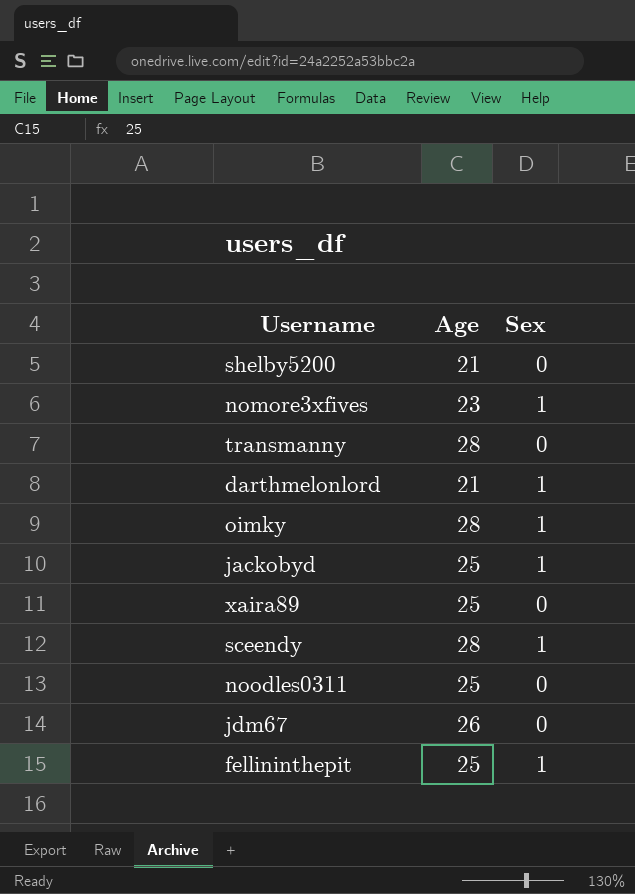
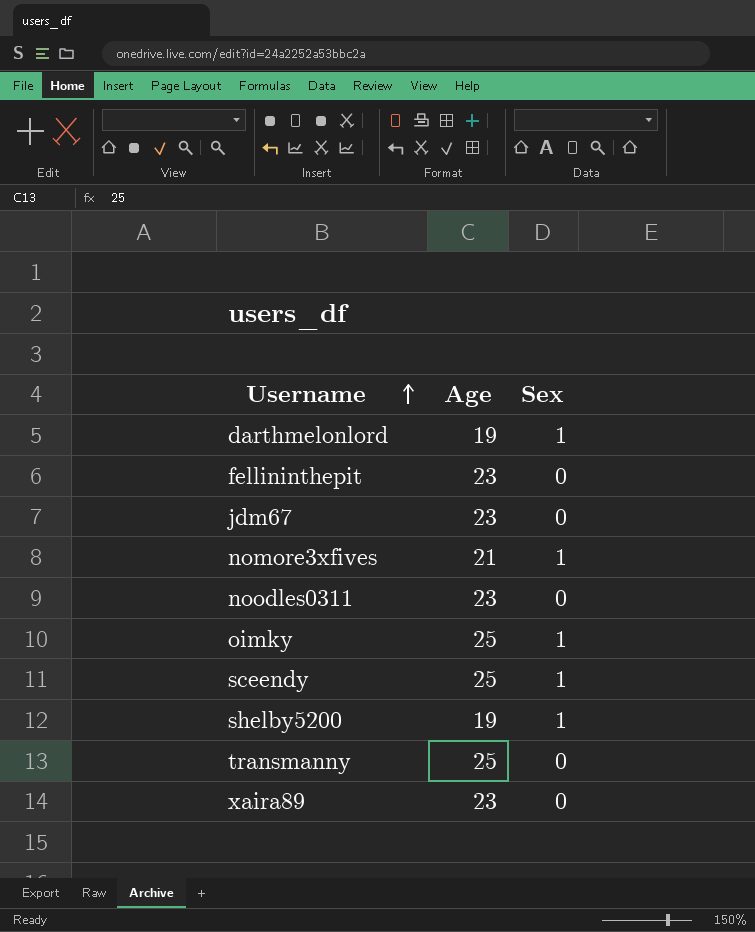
row order: none -> Username ascending
row jackobyd: 25 | 1 -> none
darthmelonlord | Age: 21 -> 19
fellininthepit | Age: 25 -> 23
fellininthepit | Sex: 1 -> 0
jdm67 | Age: 26 -> 23
nomore3xfives | Age: 23 -> 21
noodles0311 | Age: 25 -> 23
oimky | Age: 28 -> 25
sceendy | Age: 28 -> 25
shelby5200 | Age: 21 -> 19
shelby5200 | Sex: 0 -> 1
transmanny | Age: 28 -> 25
xaira89 | Age: 25 -> 23

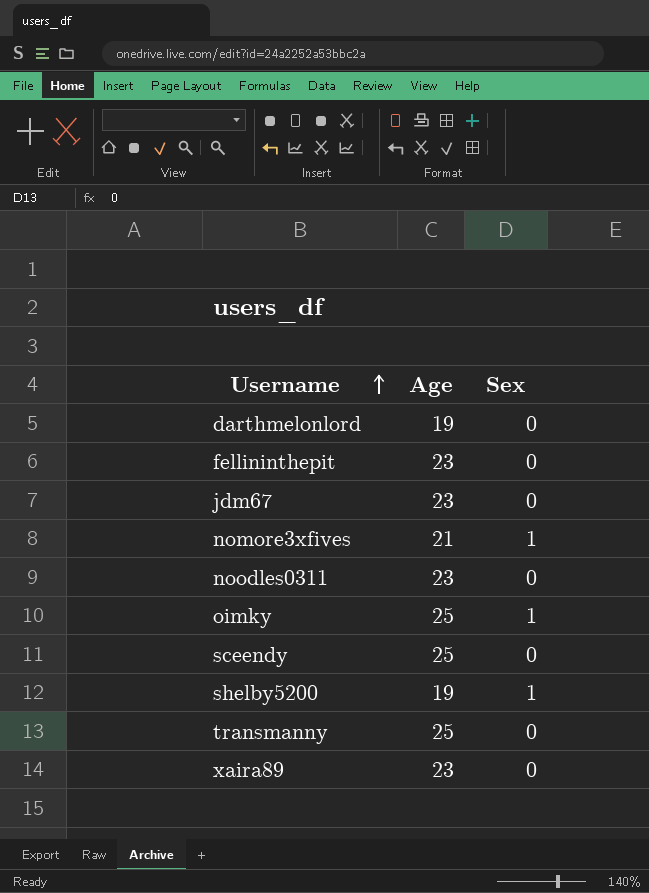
darthmelonlord | Sex: 1 -> 0
sceendy | Sex: 1 -> 0

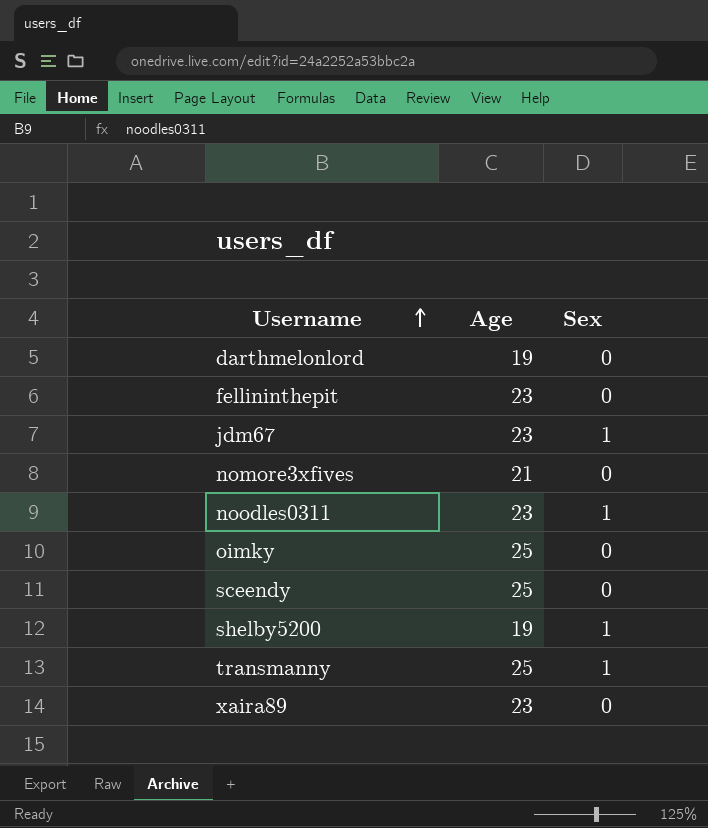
jdm67 | Sex: 0 -> 1
nomore3xfives | Sex: 1 -> 0
noodles0311 | Sex: 0 -> 1
oimky | Sex: 1 -> 0
transmanny | Sex: 0 -> 1

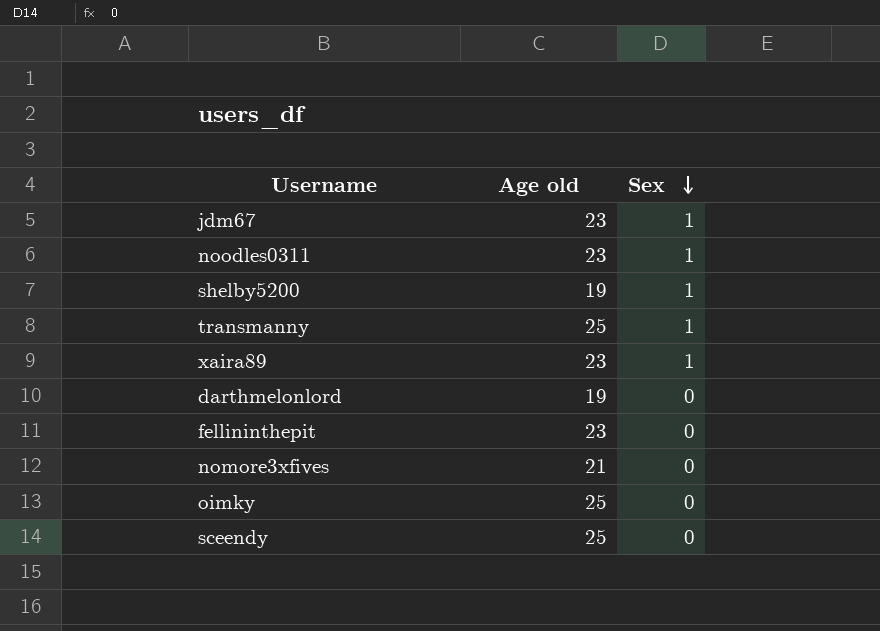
row order: Username ascending -> Sex descending
column name: Age -> Age old
xaira89 | Sex: 0 -> 1

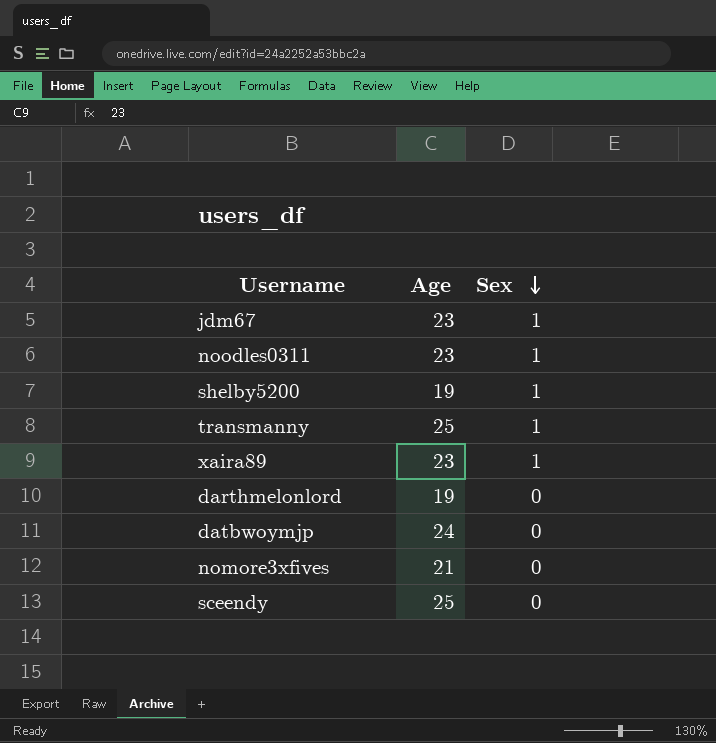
column name: Age old -> Age
row fellininthepit: 23 | 0 -> none
row oimky: 25 | 0 -> none
row datbwoymjp: none -> 24 | 0

